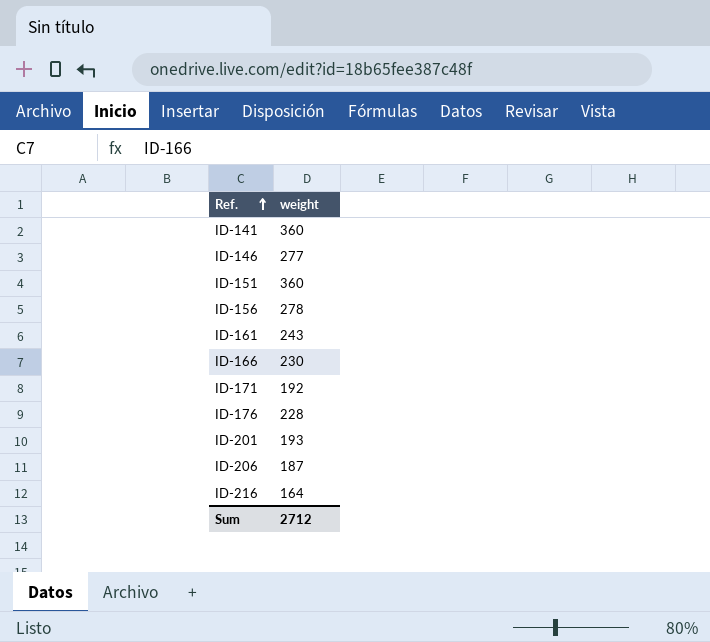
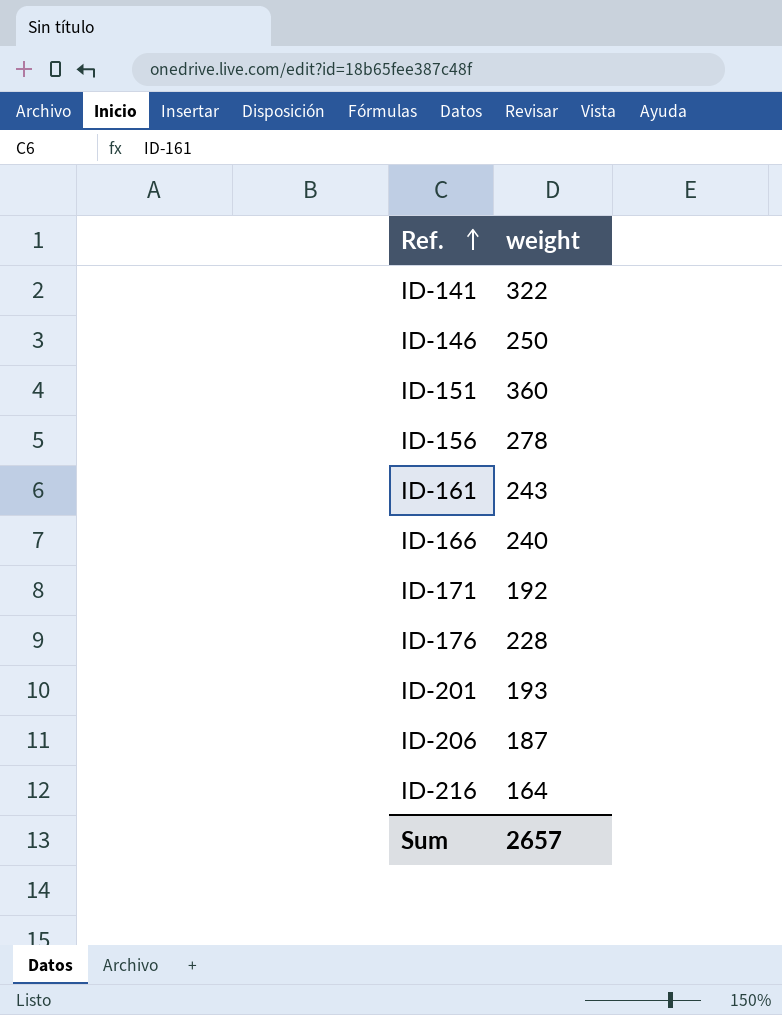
ID-141 | weight: 360 -> 322
ID-146 | weight: 277 -> 250
ID-166 | weight: 230 -> 240
Sum | weight: 2712 -> 2657

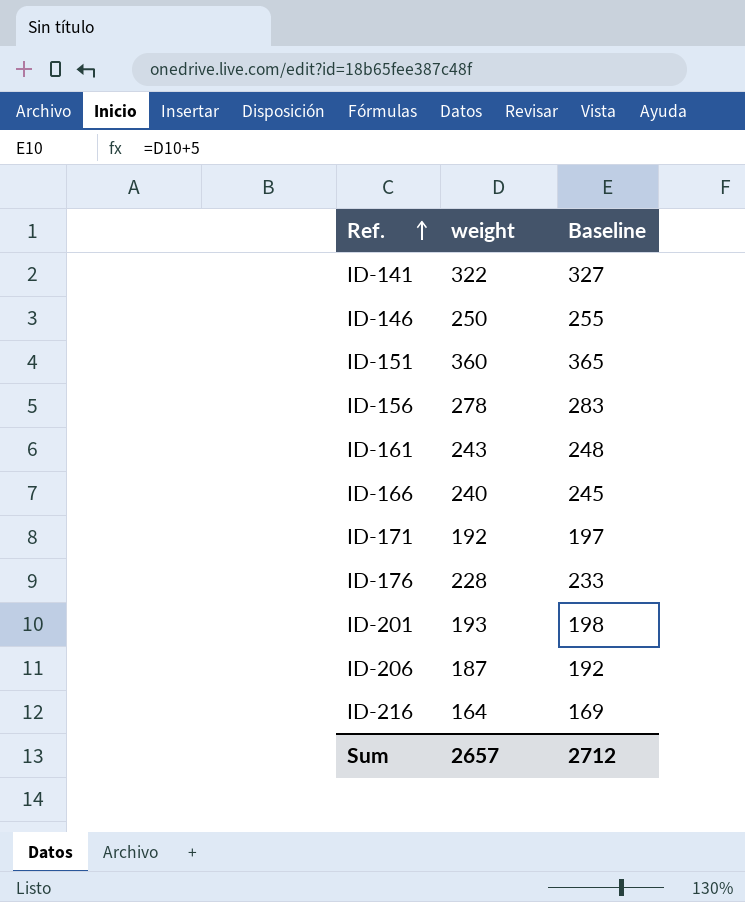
column Baseline | formula: none -> [weight] + 5

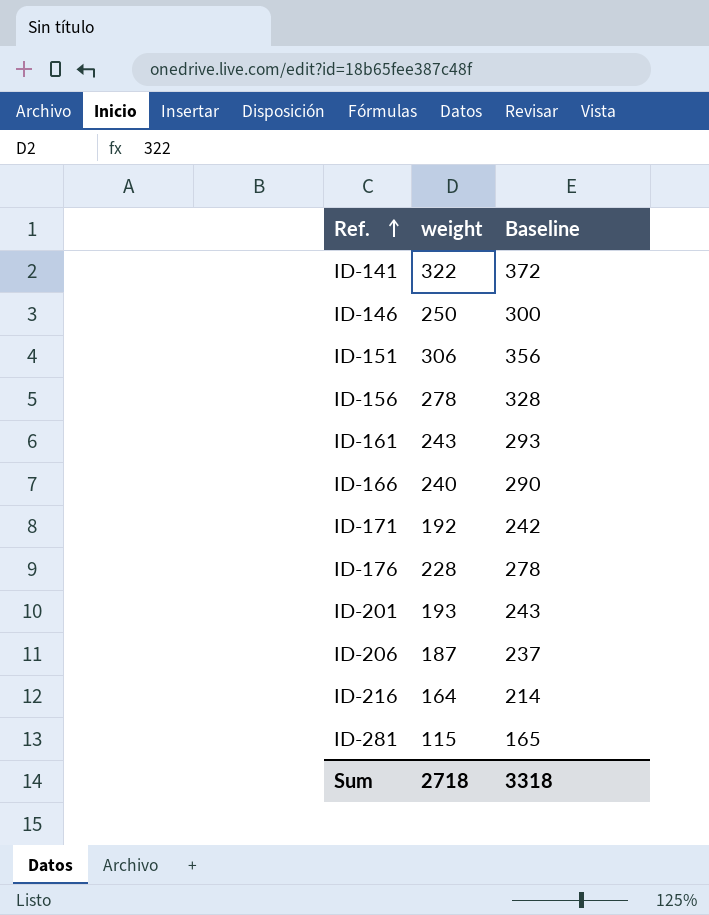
column Baseline | formula: [weight] + 5 -> [weight] + 50
ID-151 | weight: 360 -> 306
row ID-281: none -> 115 | 165
Sum | weight: 2657 -> 2718
Sum | Baseline: 2712 -> 3318

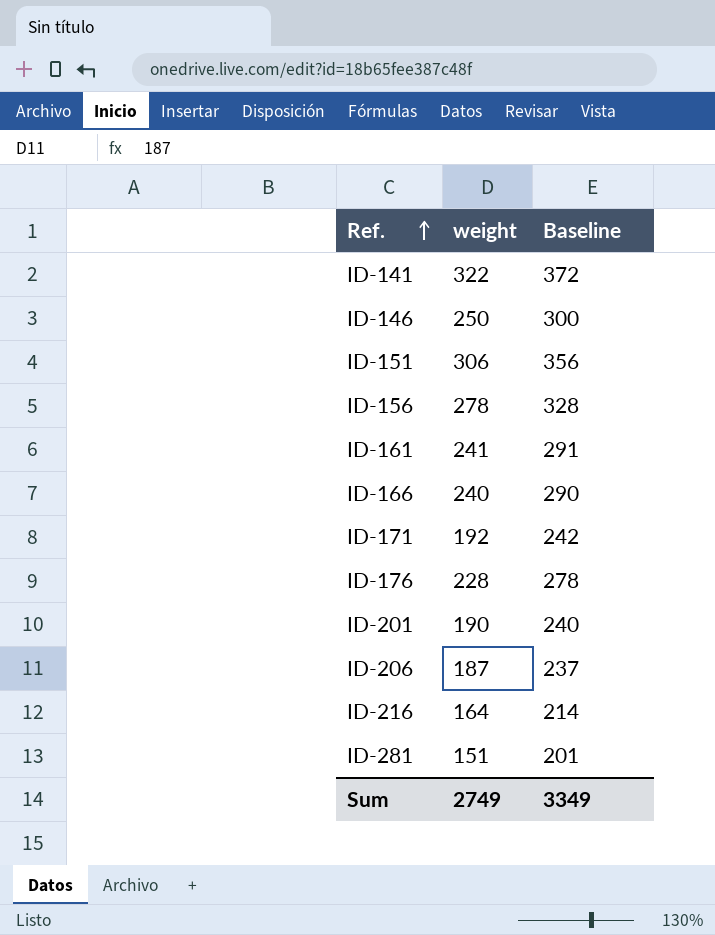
ID-161 | weight: 243 -> 241
ID-161 | Baseline: 293 -> 291
ID-201 | weight: 193 -> 190
ID-201 | Baseline: 243 -> 240
ID-281 | weight: 115 -> 151
ID-281 | Baseline: 165 -> 201
Sum | weight: 2718 -> 2749
Sum | Baseline: 3318 -> 3349

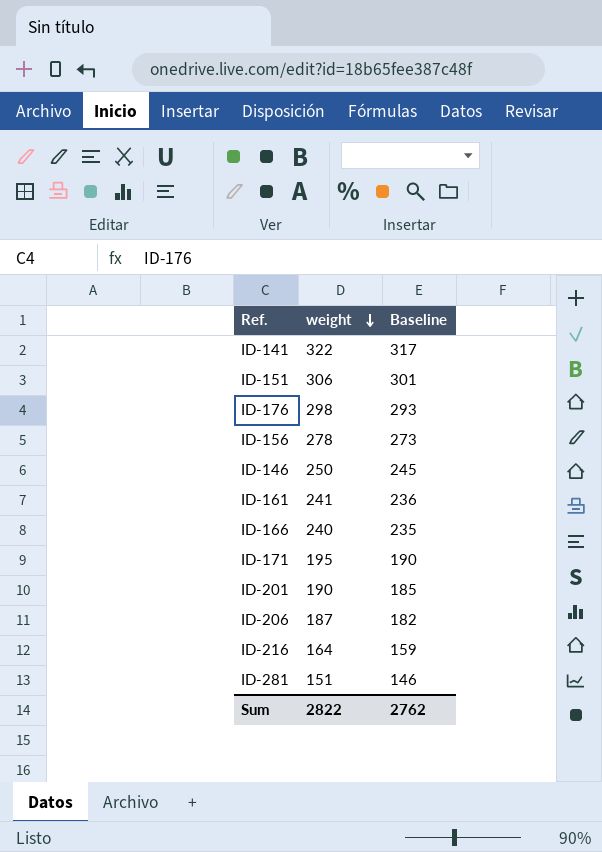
row order: Ref. ascending -> weight descending
column Baseline | formula: [weight] + 50 -> [weight] - 5
ID-176 | weight: 228 -> 298
ID-171 | weight: 192 -> 195
Sum | weight: 2749 -> 2822
Sum | Baseline: 3349 -> 2762

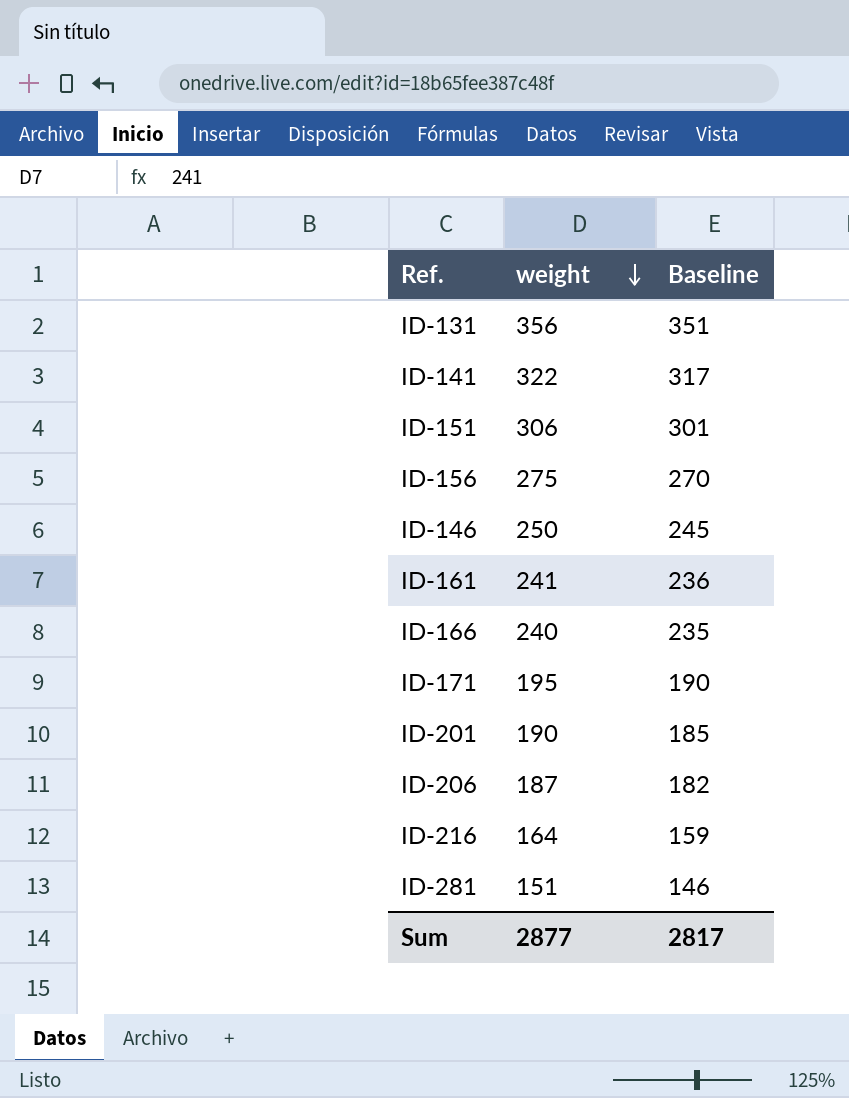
row ID-176: 298 | 293 -> none
row ID-131: none -> 356 | 351
ID-156 | weight: 278 -> 275
ID-156 | Baseline: 273 -> 270
Sum | weight: 2822 -> 2877
Sum | Baseline: 2762 -> 2817

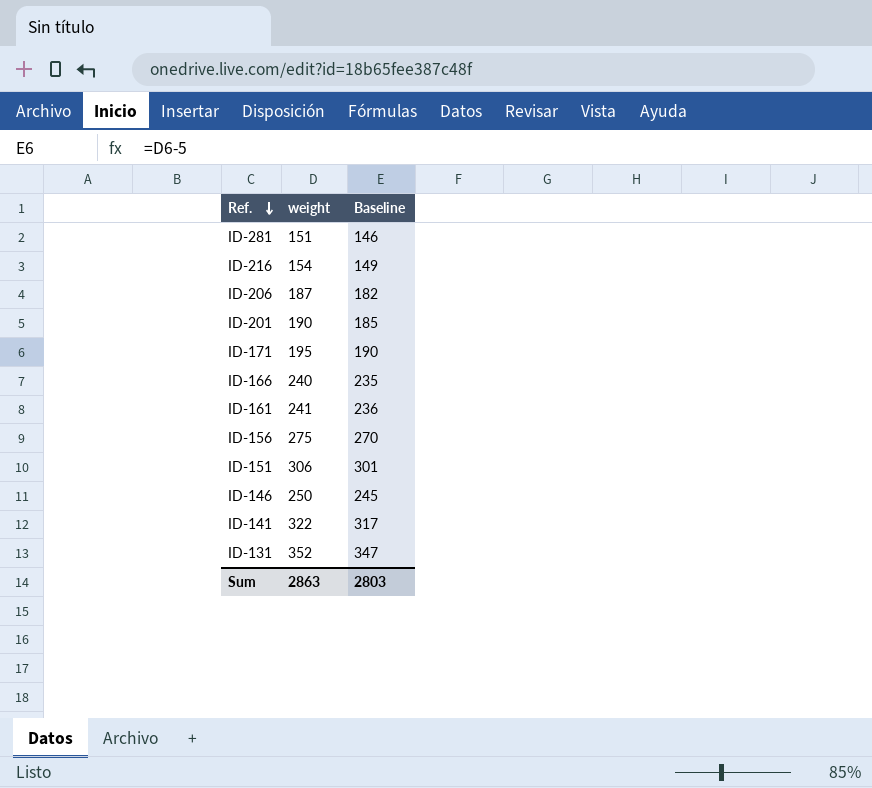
row order: weight descending -> Ref. descending
ID-216 | weight: 164 -> 154
ID-216 | Baseline: 159 -> 149
ID-131 | weight: 356 -> 352
ID-131 | Baseline: 351 -> 347
Sum | weight: 2877 -> 2863
Sum | Baseline: 2817 -> 2803

